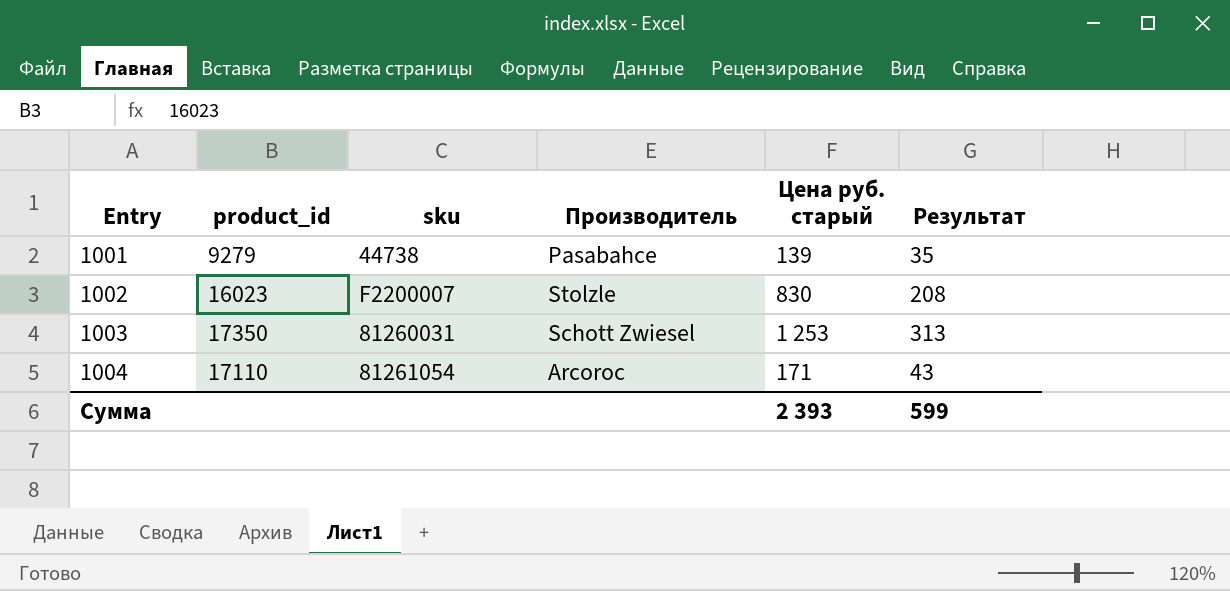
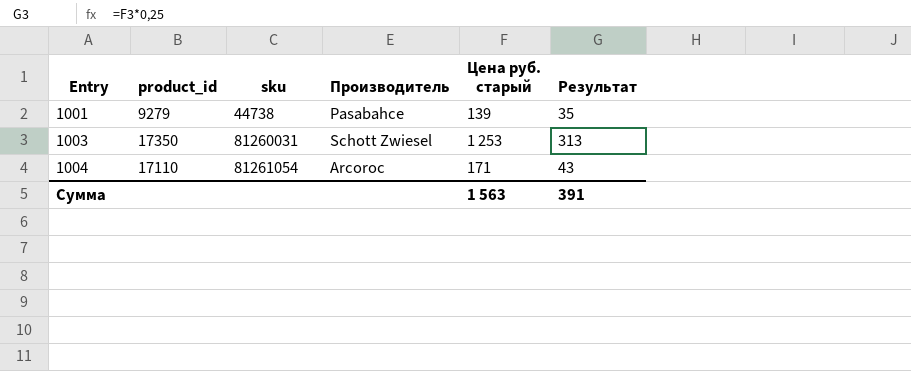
row 1002: 16023 | F2200007 | Stolzle | 830 | 208 -> none
Сумма | Цена руб. старый: 2 393 -> 1 563
Сумма | Результат: 599 -> 391

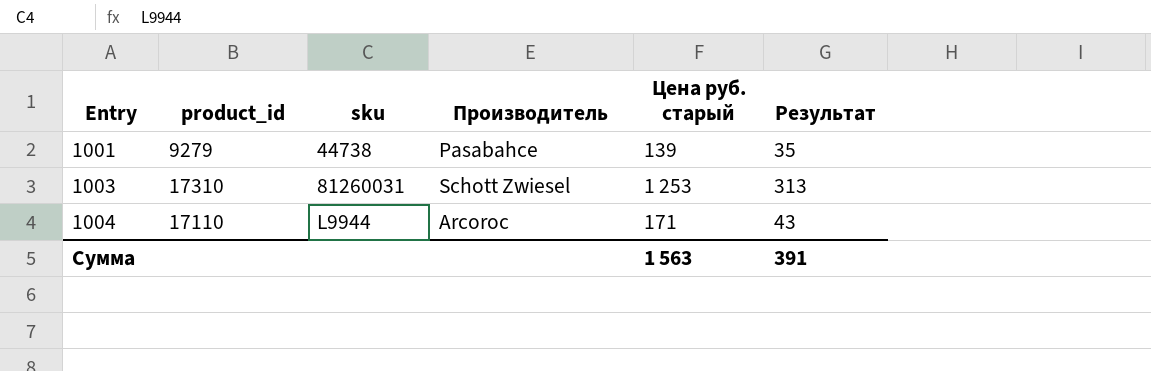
1003 | product_id: 17350 -> 17310
1004 | sku: 81261054 -> L9944

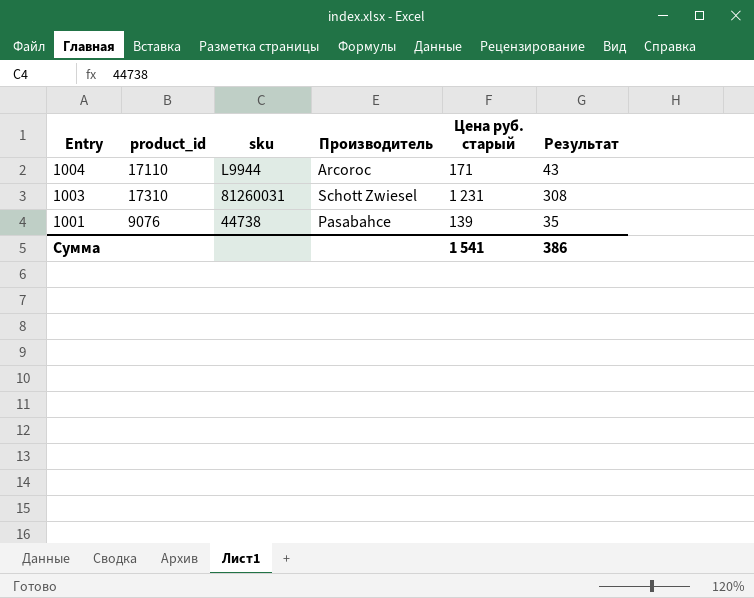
row order: Entry ascending -> Entry descending
1003 | Цена руб. старый: 1 253 -> 1 231
1003 | Результат: 313 -> 308
1001 | product_id: 9279 -> 9076
Сумма | Цена руб. старый: 1 563 -> 1 541
Сумма | Результат: 391 -> 386

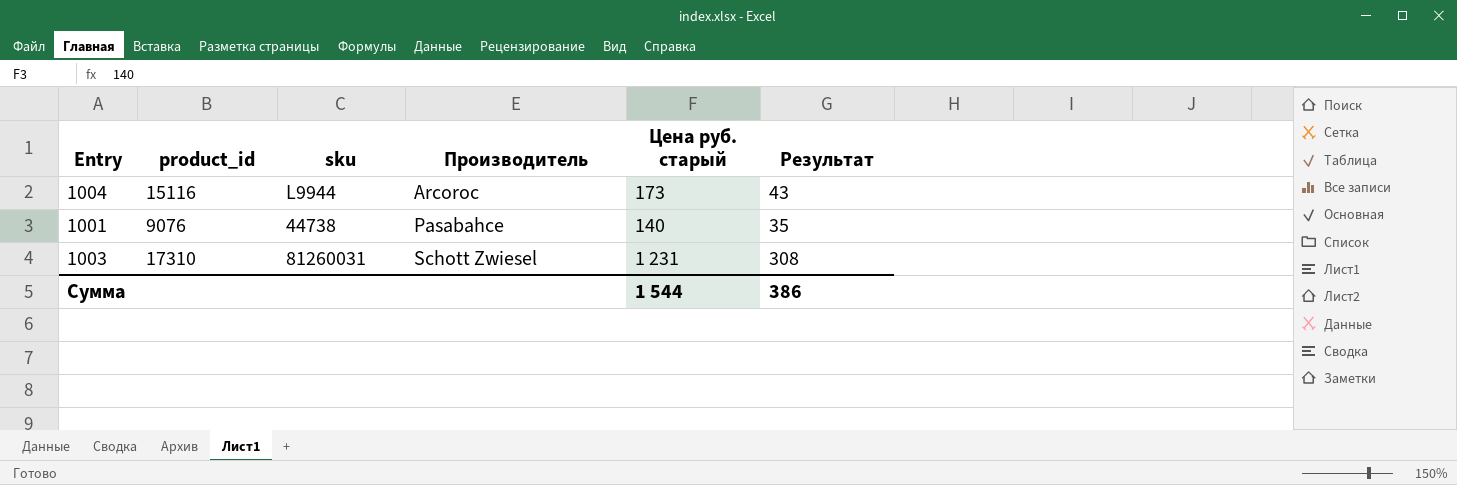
row order: Entry descending -> Производитель ascending
1004 | product_id: 17110 -> 15116
1004 | Цена руб. старый: 171 -> 173
1001 | Цена руб. старый: 139 -> 140
Сумма | Цена руб. старый: 1 541 -> 1 544

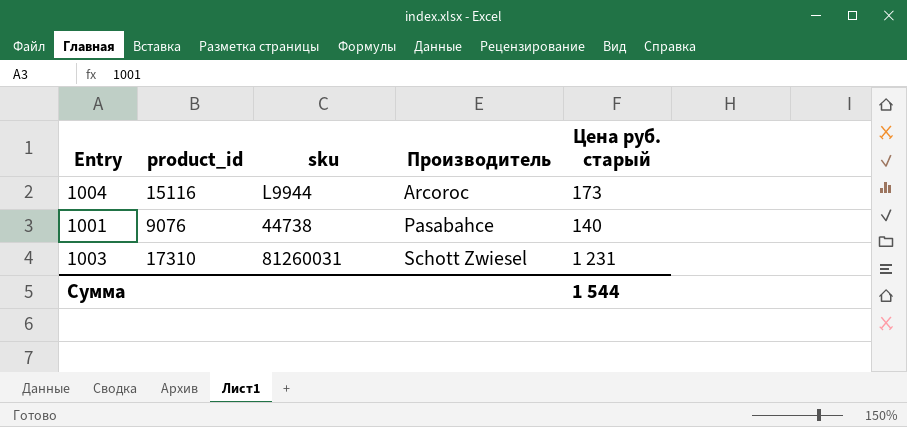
column Результат | formula: [Цена руб. старый] * 0,25 -> none

